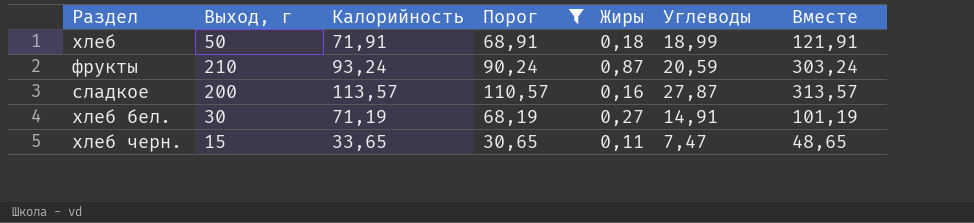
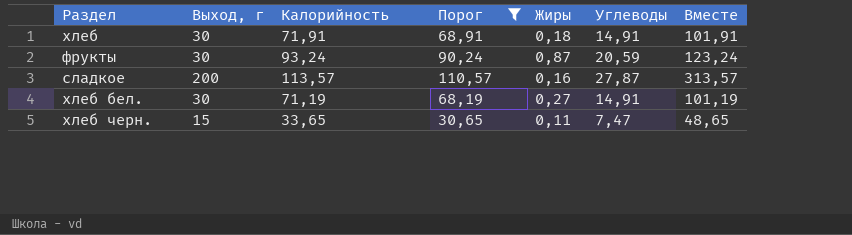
хлеб | Выход, г: 50 -> 30
хлеб | Углеводы: 18,99 -> 14,91
хлеб | Вместе: 121,91 -> 101,91
фрукты | Выход, г: 210 -> 30
фрукты | Вместе: 303,24 -> 123,24

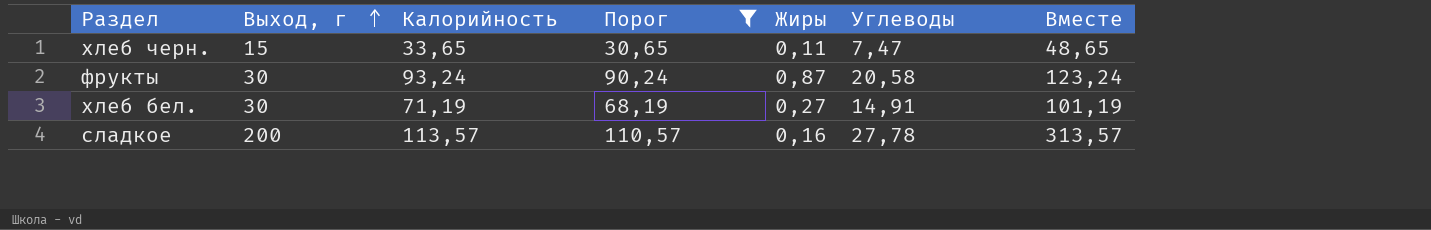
row order: none -> Выход, г ascending
row хлеб: 30 | 71,91 | 68,91 | 0,18 | 14,91 | 101,91 -> none
фрукты | Углеводы: 20,59 -> 20,58
сладкое | Углеводы: 27,87 -> 27,78

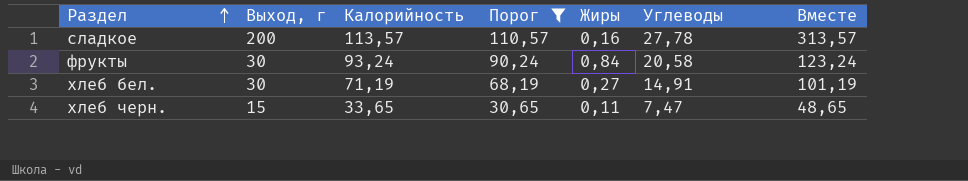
row order: Выход, г ascending -> Раздел ascending
фрукты | Жиры: 0,87 -> 0,84

